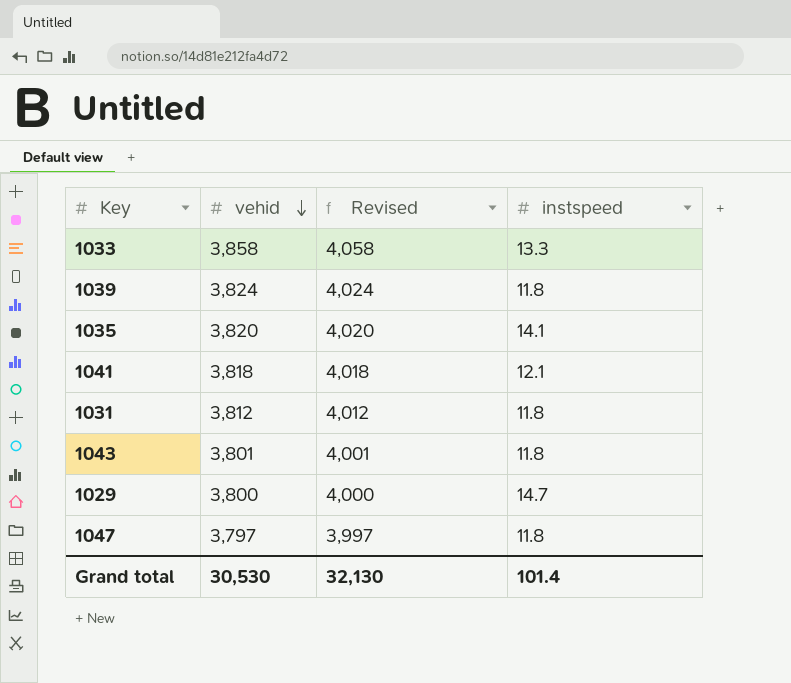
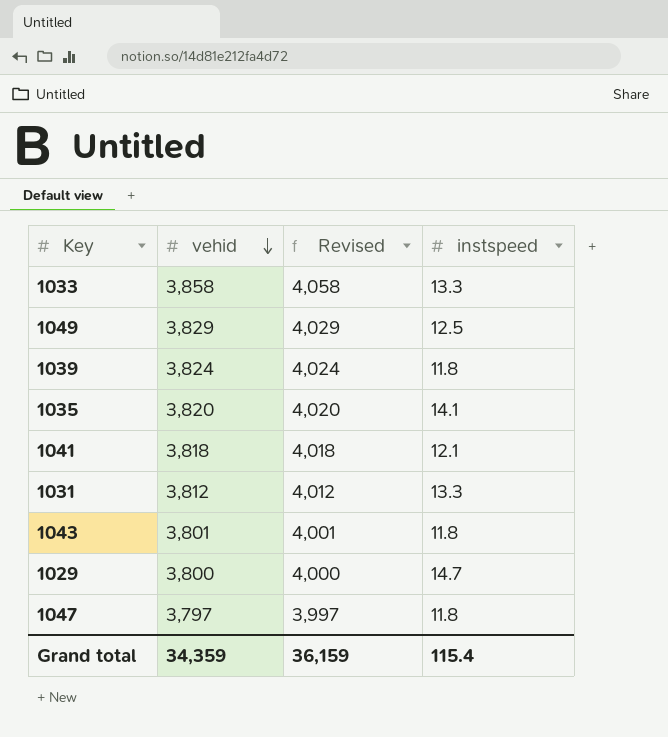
row 1049: none -> 3,829 | 4,029 | 12.5
1031 | instspeed: 11.8 -> 13.3
Grand total | vehid: 30,530 -> 34,359
Grand total | Revised: 32,130 -> 36,159
Grand total | instspeed: 101.4 -> 115.4

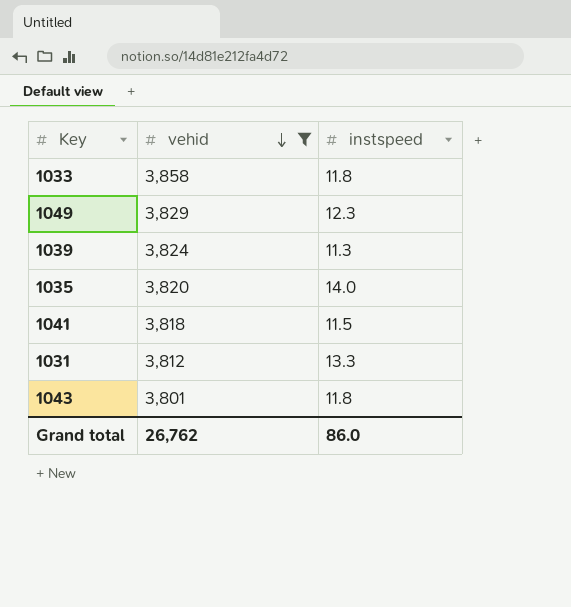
filter: none -> vehid >= 3,801
column Revised | formula: [vehid] + 200 -> none
1033 | instspeed: 13.3 -> 11.8
1049 | instspeed: 12.5 -> 12.3
1039 | instspeed: 11.8 -> 11.3
1035 | instspeed: 14.1 -> 14.0
1041 | instspeed: 12.1 -> 11.5
Grand total | vehid: 34,359 -> 26,762
Grand total | instspeed: 115.4 -> 86.0

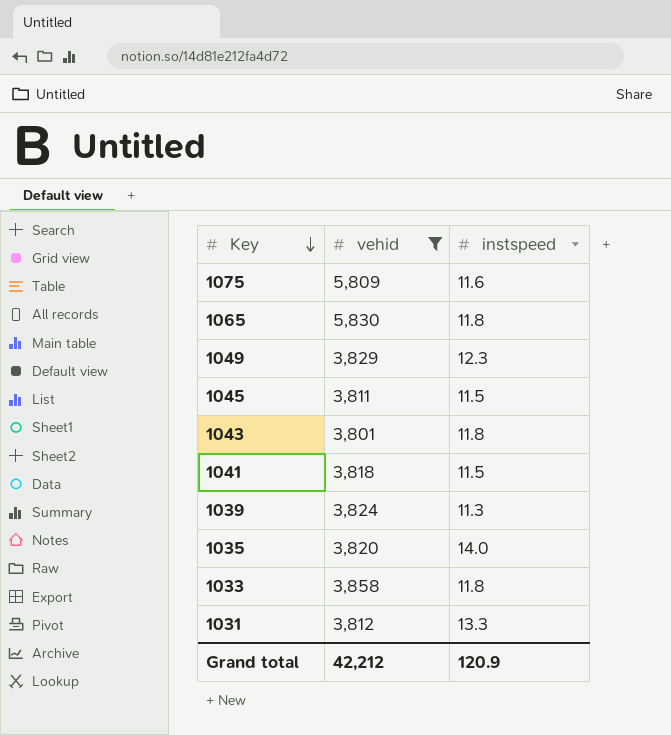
row order: vehid descending -> Key descending
row 1075: none -> 5,809 | 11.6
row 1065: none -> 5,830 | 11.8
row 1045: none -> 3,811 | 11.5
Grand total | vehid: 26,762 -> 42,212
Grand total | instspeed: 86.0 -> 120.9

